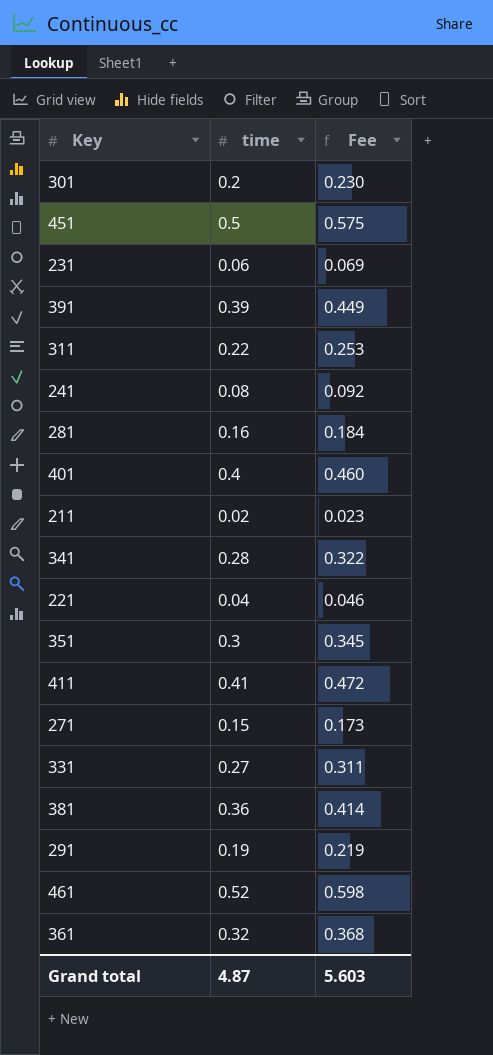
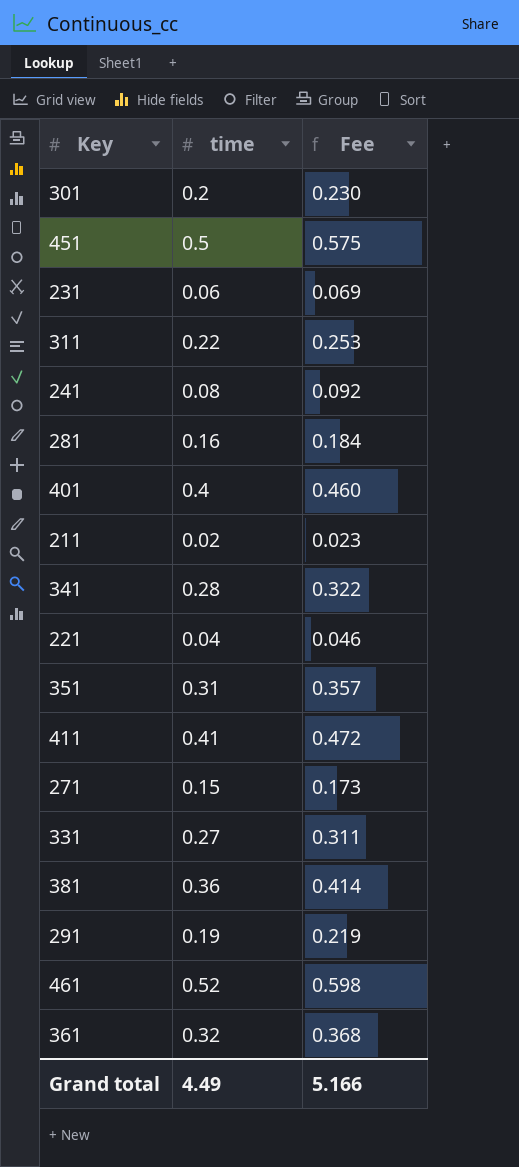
row 391: 0.39 | 0.449 -> none
351 | time: 0.3 -> 0.31
351 | Fee: 0.345 -> 0.357
Grand total | time: 4.87 -> 4.49
Grand total | Fee: 5.603 -> 5.166

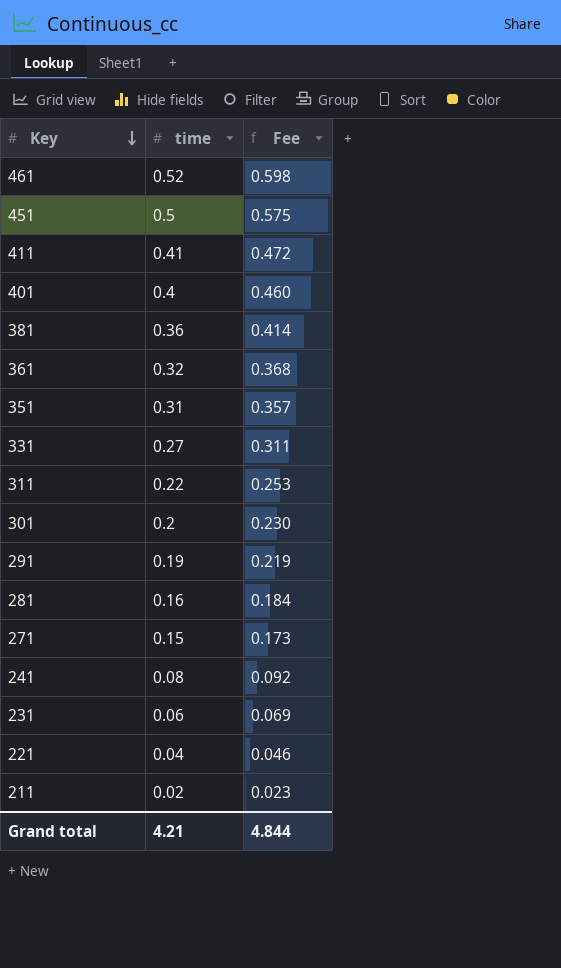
row order: none -> Key descending
row 341: 0.28 | 0.322 -> none
Grand total | time: 4.49 -> 4.21
Grand total | Fee: 5.166 -> 4.844

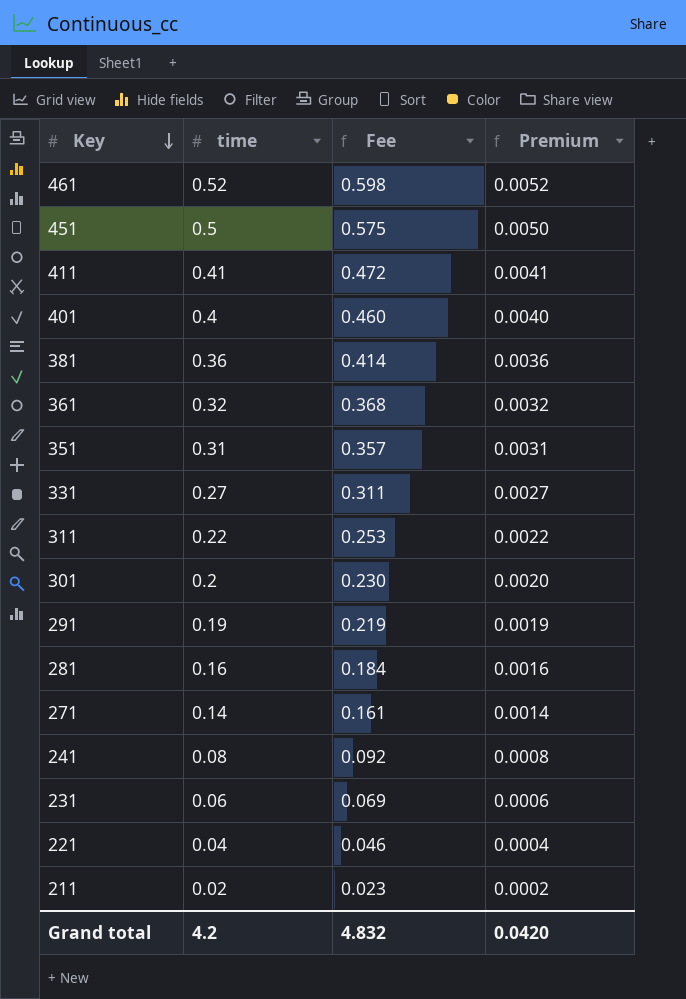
column Premium | formula: none -> [time] * 0.01
271 | time: 0.15 -> 0.14
271 | Fee: 0.173 -> 0.161
Grand total | time: 4.21 -> 4.2
Grand total | Fee: 4.844 -> 4.832

